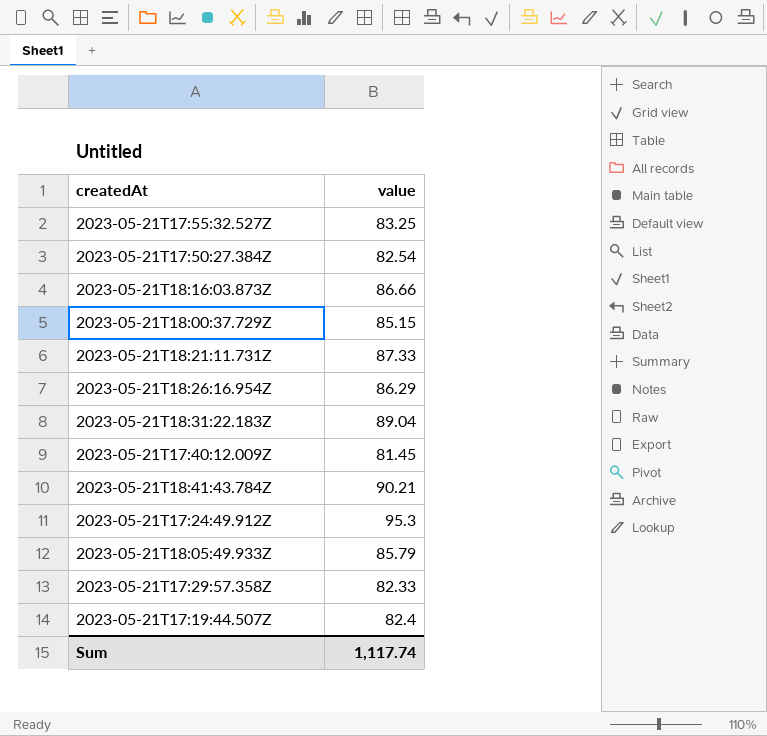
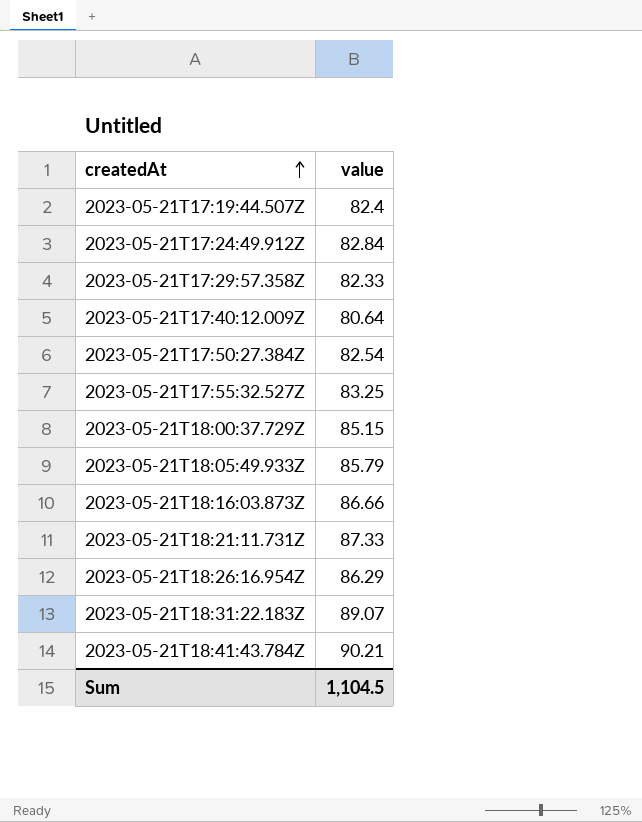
row order: none -> createdAt ascending
2023-05-21T17:24:49.912Z | value: 95.3 -> 82.84
2023-05-21T17:40:12.009Z | value: 81.45 -> 80.64
2023-05-21T18:31:22.183Z | value: 89.04 -> 89.07
Sum | value: 1,117.74 -> 1,104.5

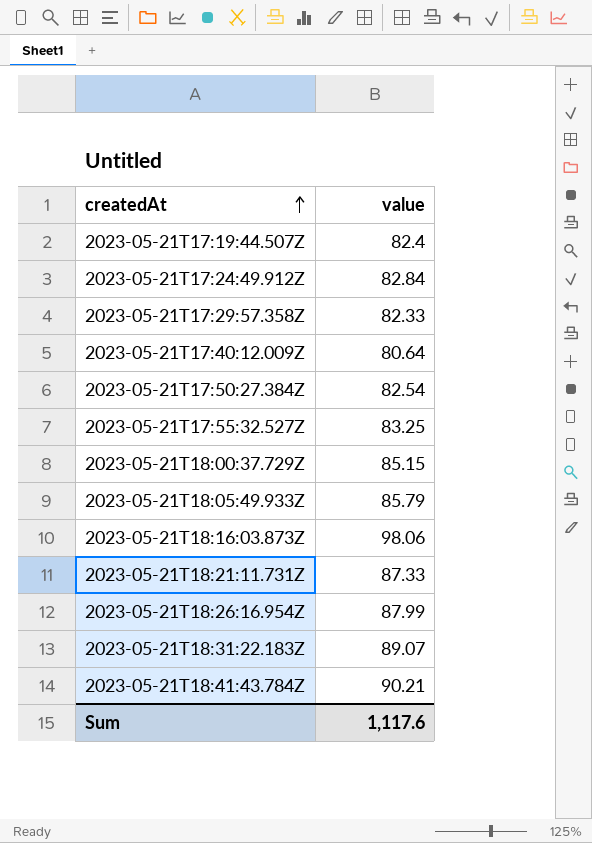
2023-05-21T18:16:03.873Z | value: 86.66 -> 98.06
2023-05-21T18:26:16.954Z | value: 86.29 -> 87.99
Sum | value: 1,104.5 -> 1,117.6

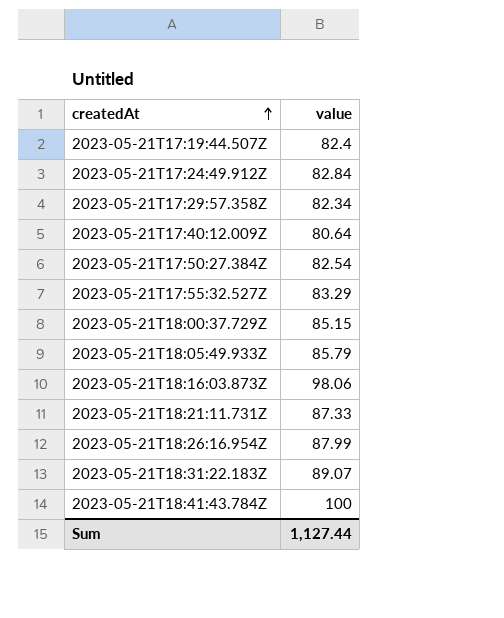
2023-05-21T17:29:57.358Z | value: 82.33 -> 82.34
2023-05-21T17:55:32.527Z | value: 83.25 -> 83.29
2023-05-21T18:41:43.784Z | value: 90.21 -> 100
Sum | value: 1,117.6 -> 1,127.44

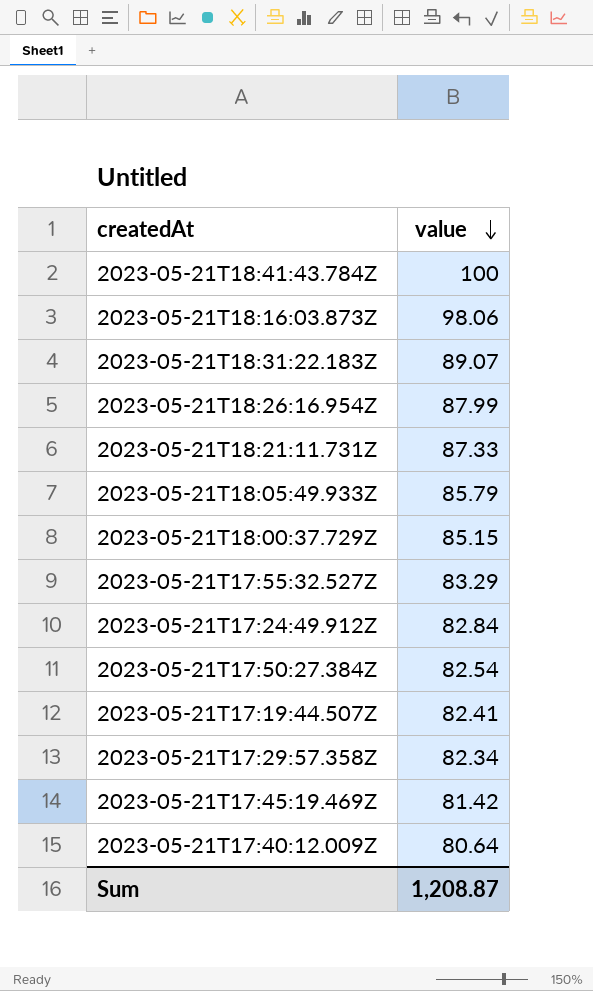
row order: createdAt ascending -> value descending
2023-05-21T17:19:44.507Z | value: 82.4 -> 82.41
row 2023-05-21T17:45:19.469Z: none -> 81.42
Sum | value: 1,127.44 -> 1,208.87

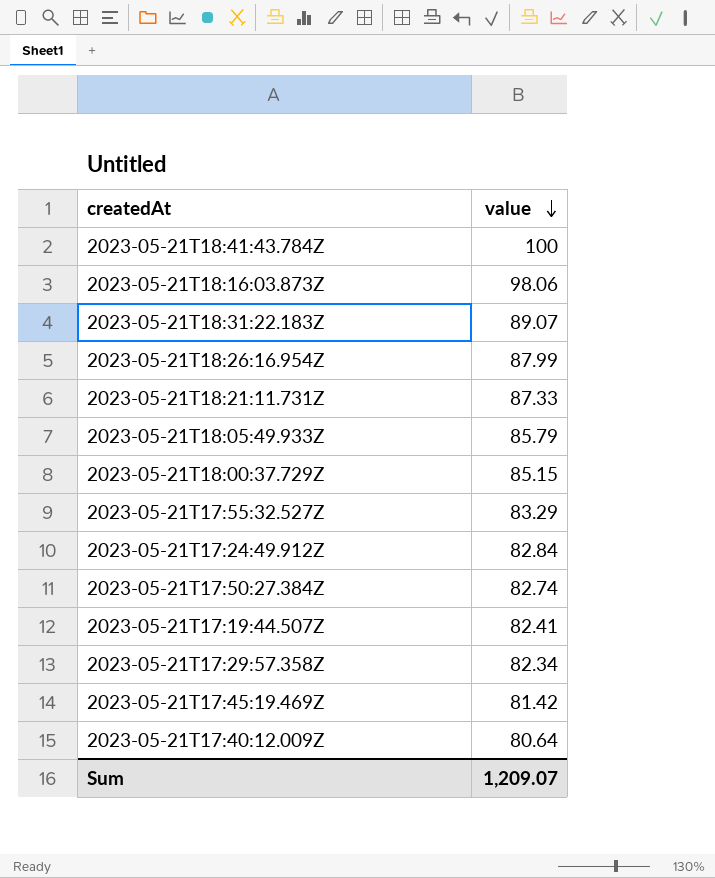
2023-05-21T17:50:27.384Z | value: 82.54 -> 82.74
Sum | value: 1,208.87 -> 1,209.07

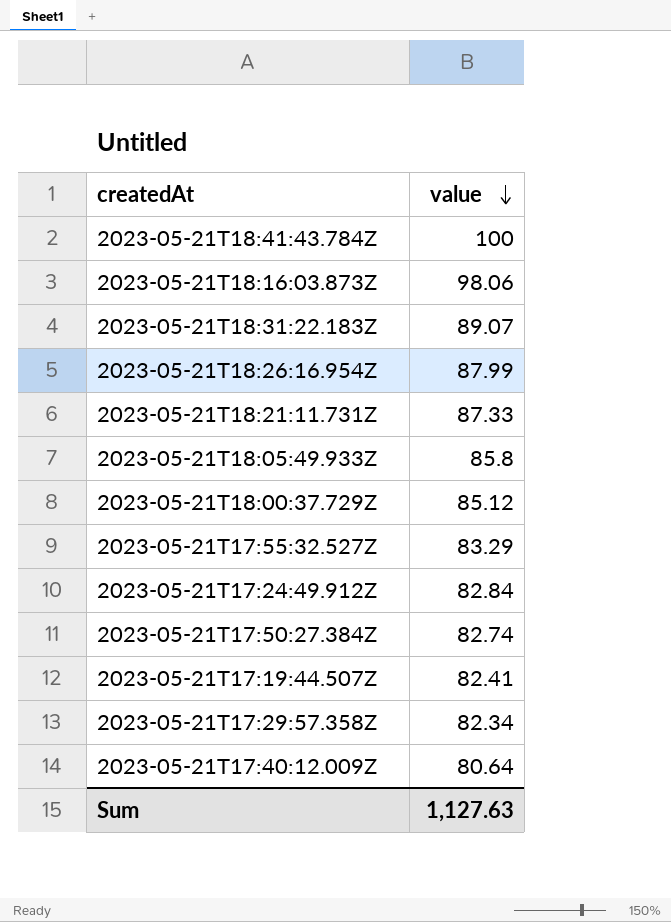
row 2023-05-21T17:45:19.469Z: 81.42 -> none
2023-05-21T18:05:49.933Z | value: 85.79 -> 85.8
2023-05-21T18:00:37.729Z | value: 85.15 -> 85.12
Sum | value: 1,209.07 -> 1,127.63

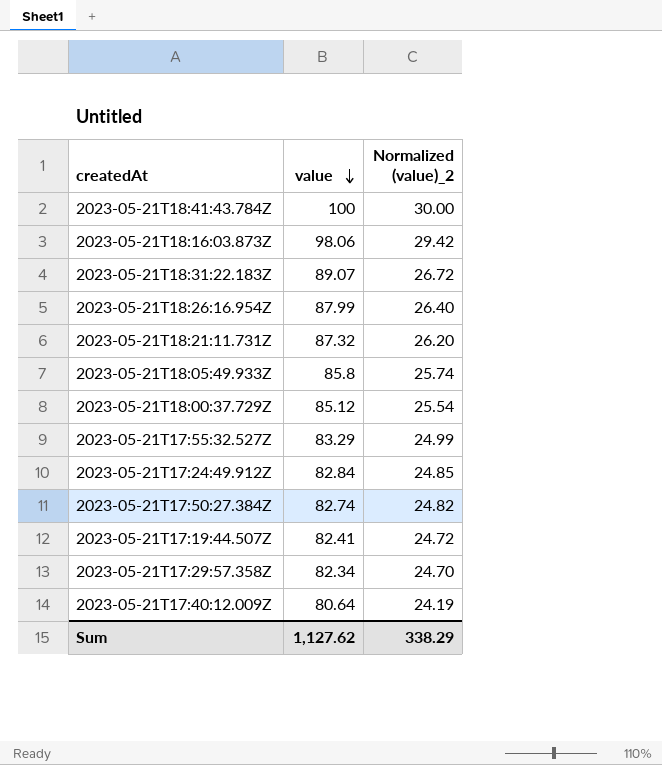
column Normalized (value)_2 | formula: none -> [value] * 0.3
2023-05-21T18:21:11.731Z | value: 87.33 -> 87.32
Sum | value: 1,127.63 -> 1,127.62

